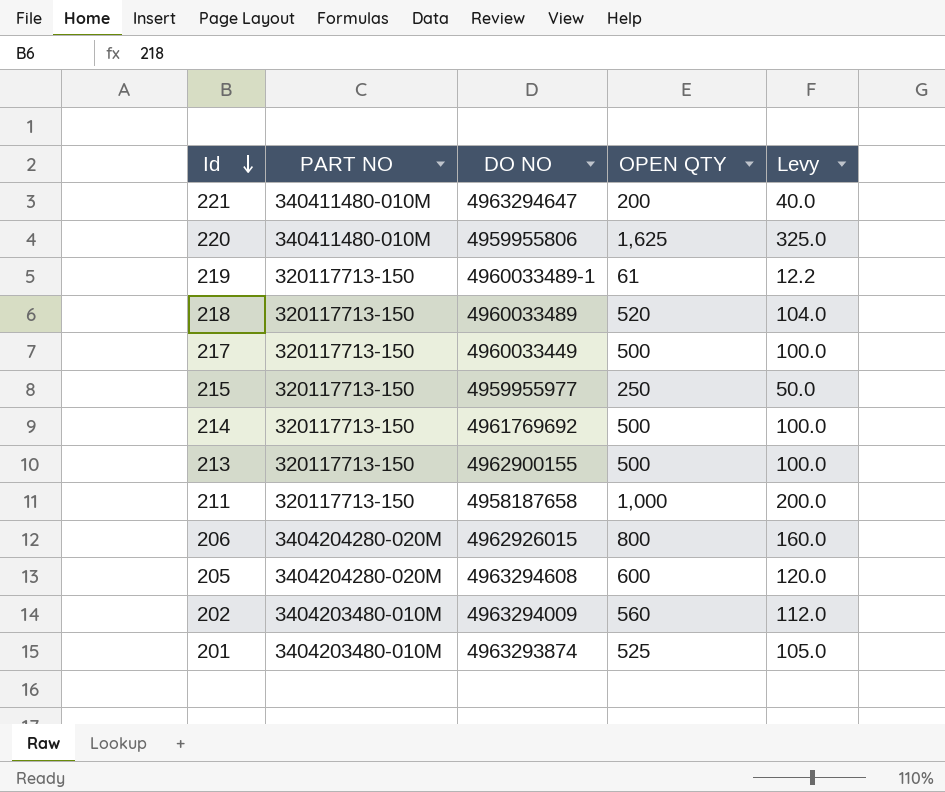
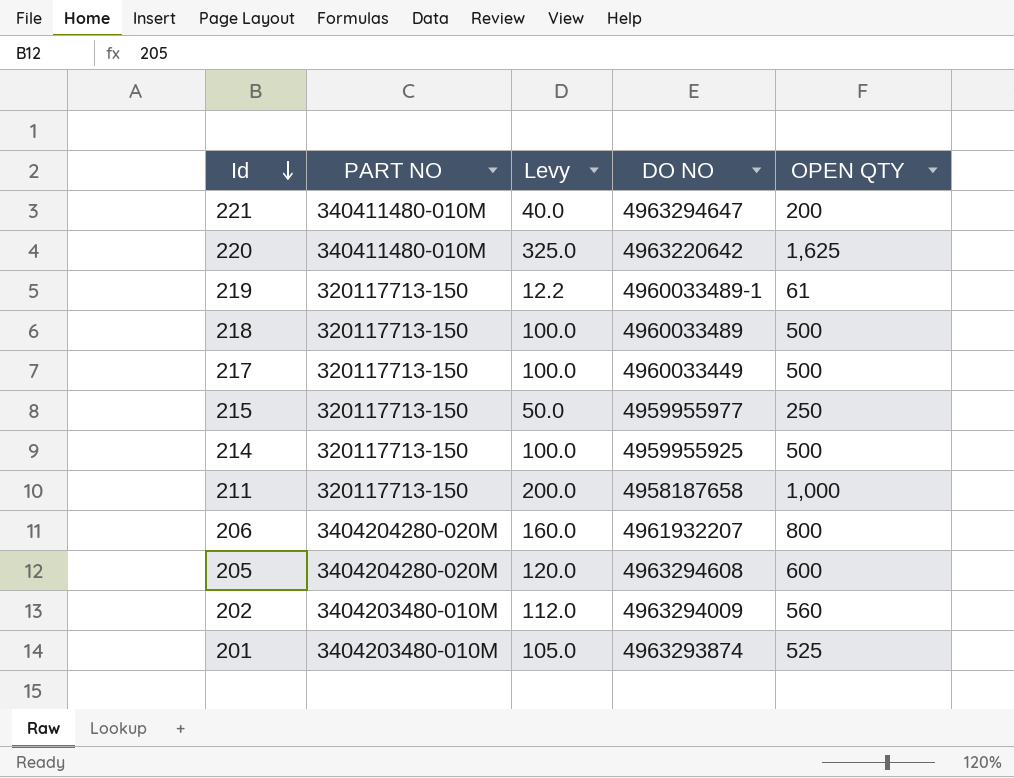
column Levy | position: 5 -> 3
row 213: 320117713-150 | 4962900155 | 500 | 100.0 -> none
220 | DO NO: 4959955806 -> 4963220642
218 | Levy: 104.0 -> 100.0
218 | OPEN QTY: 520 -> 500
214 | DO NO: 4961769692 -> 4959955925
206 | DO NO: 4962926015 -> 4961932207

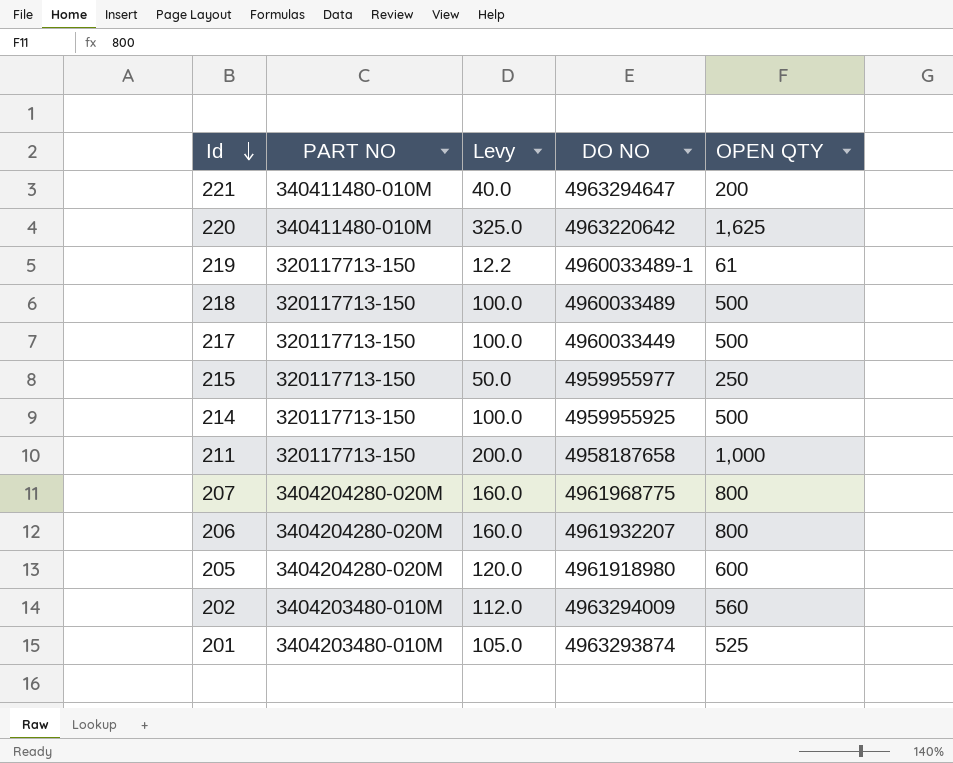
row 207: none -> 3404204280-020M | 160.0 | 4961968775 | 800
205 | DO NO: 4963294608 -> 4961918980

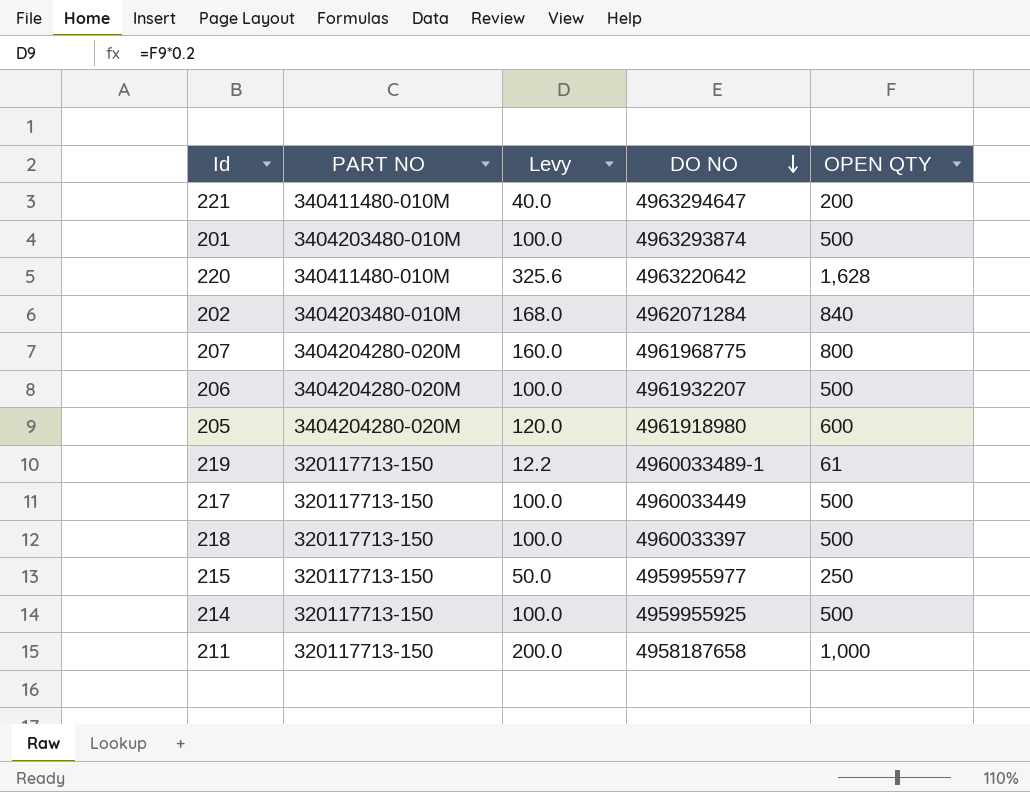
row order: Id descending -> DO NO descending
201 | Levy: 105.0 -> 100.0
201 | OPEN QTY: 525 -> 500
220 | Levy: 325.0 -> 325.6
220 | OPEN QTY: 1,625 -> 1,628
202 | Levy: 112.0 -> 168.0
202 | DO NO: 4963294009 -> 4962071284
202 | OPEN QTY: 560 -> 840
206 | Levy: 160.0 -> 100.0
206 | OPEN QTY: 800 -> 500
218 | DO NO: 4960033489 -> 4960033397

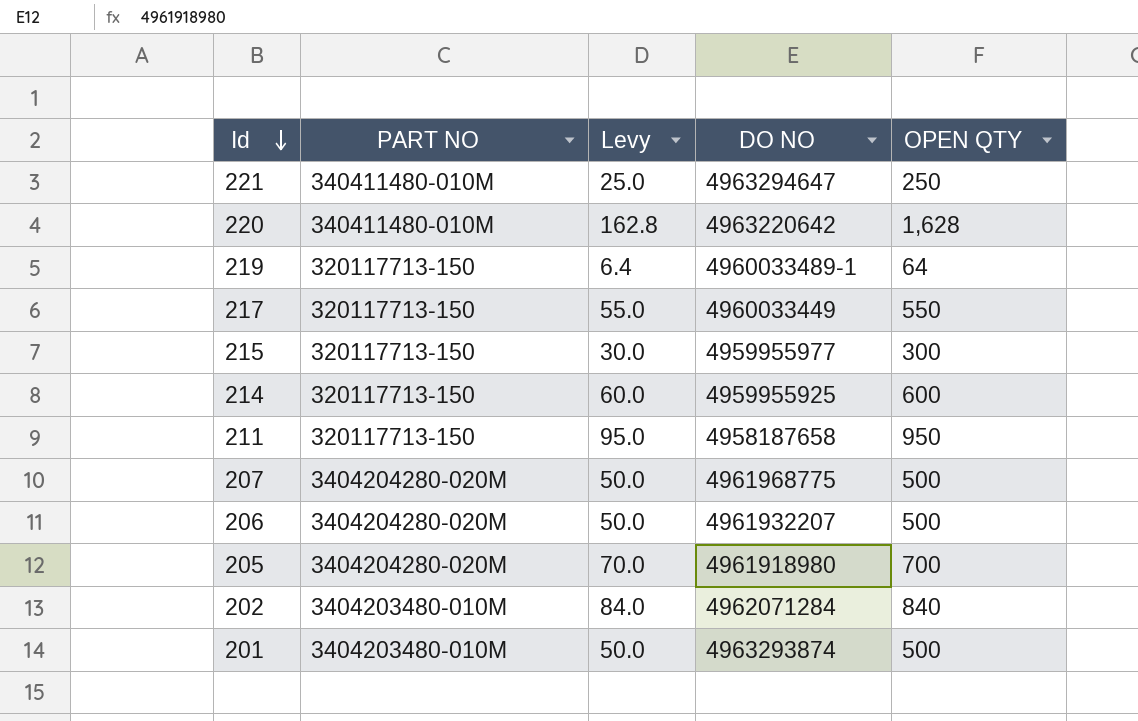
row order: DO NO descending -> Id descending
column Levy | formula: [OPEN QTY] * 0.2 -> [OPEN QTY] * 0.1
row 218: 320117713-150 | 100.0 | 4960033397 | 500 -> none
221 | OPEN QTY: 200 -> 250
219 | OPEN QTY: 61 -> 64
217 | OPEN QTY: 500 -> 550
215 | OPEN QTY: 250 -> 300
214 | OPEN QTY: 500 -> 600
211 | OPEN QTY: 1,000 -> 950
207 | OPEN QTY: 800 -> 500
205 | OPEN QTY: 600 -> 700

